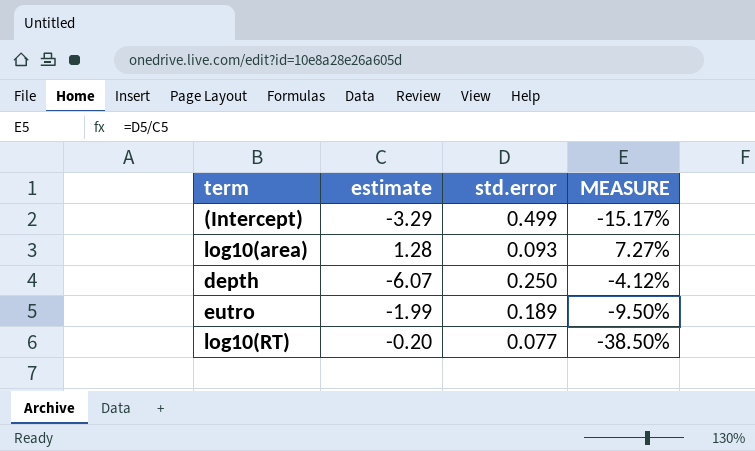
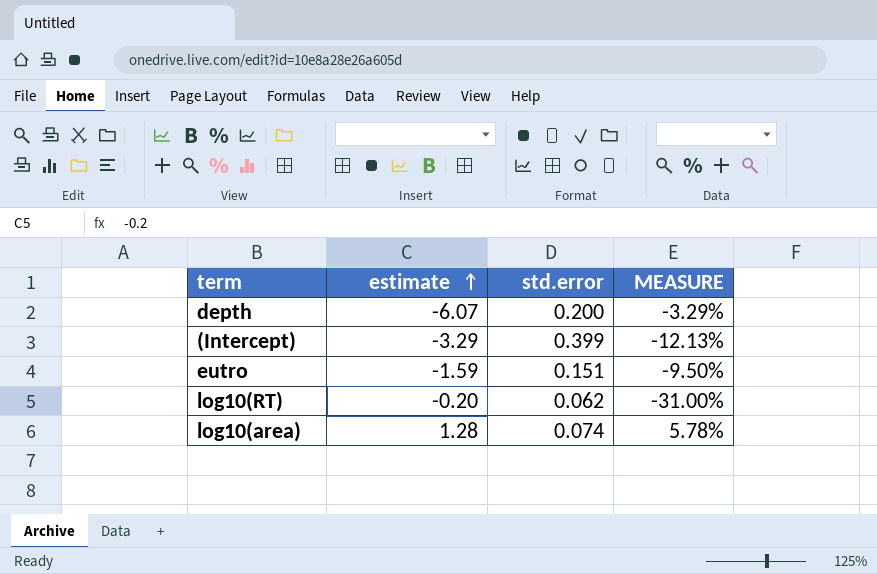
row order: none -> estimate ascending
depth | std.error: 0.250 -> 0.200
depth | MEASURE: -4.12% -> -3.29%
(Intercept) | std.error: 0.499 -> 0.399
(Intercept) | MEASURE: -15.17% -> -12.13%
eutro | estimate: -1.99 -> -1.59
eutro | std.error: 0.189 -> 0.151
log10(RT) | std.error: 0.077 -> 0.062
log10(RT) | MEASURE: -38.50% -> -31.00%
log10(area) | std.error: 0.093 -> 0.074
log10(area) | MEASURE: 7.27% -> 5.78%

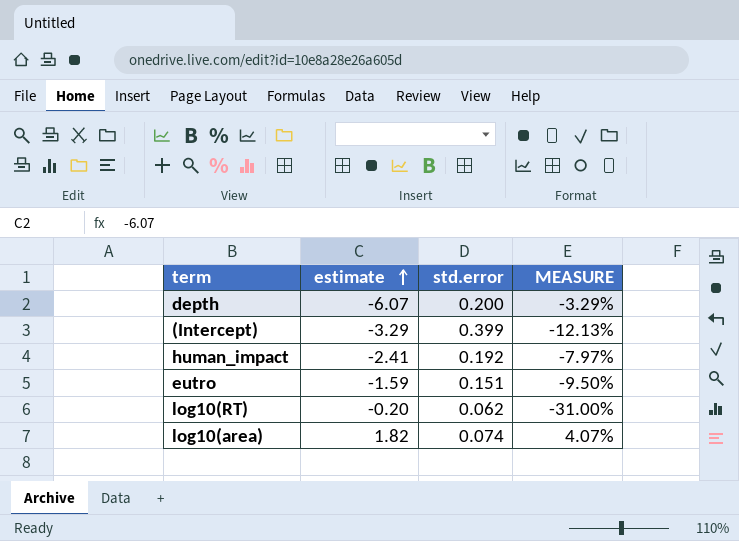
row human_impact: none -> -2.41 | 0.192 | -7.97%
log10(area) | estimate: 1.28 -> 1.82
log10(area) | MEASURE: 5.78% -> 4.07%

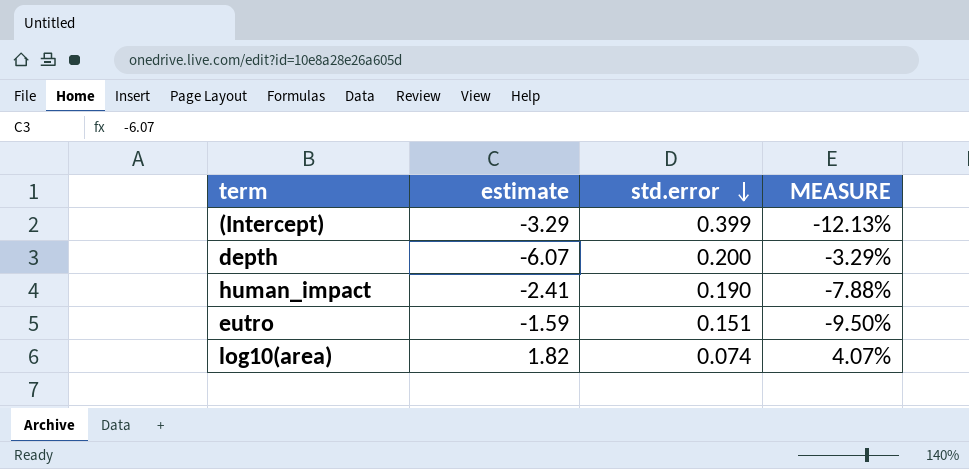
row order: estimate ascending -> std.error descending
row log10(RT): -0.20 | 0.062 | -31.00% -> none
human_impact | std.error: 0.192 -> 0.190
human_impact | MEASURE: -7.97% -> -7.88%

